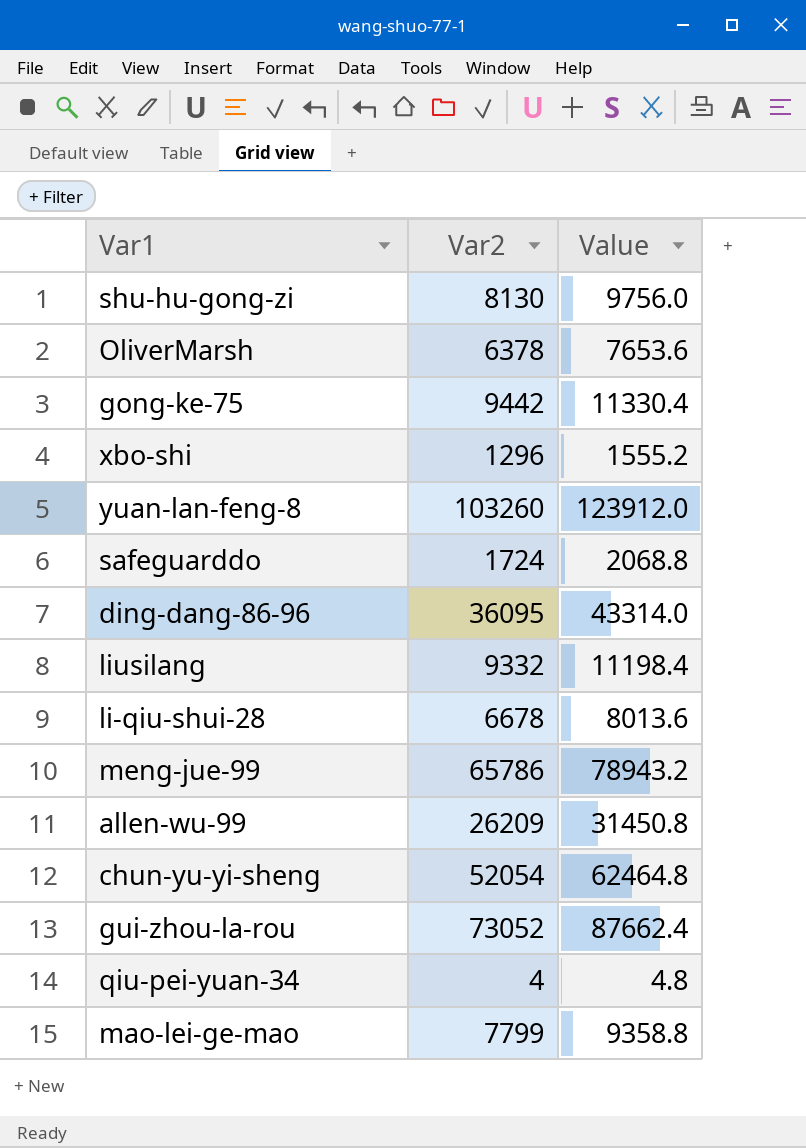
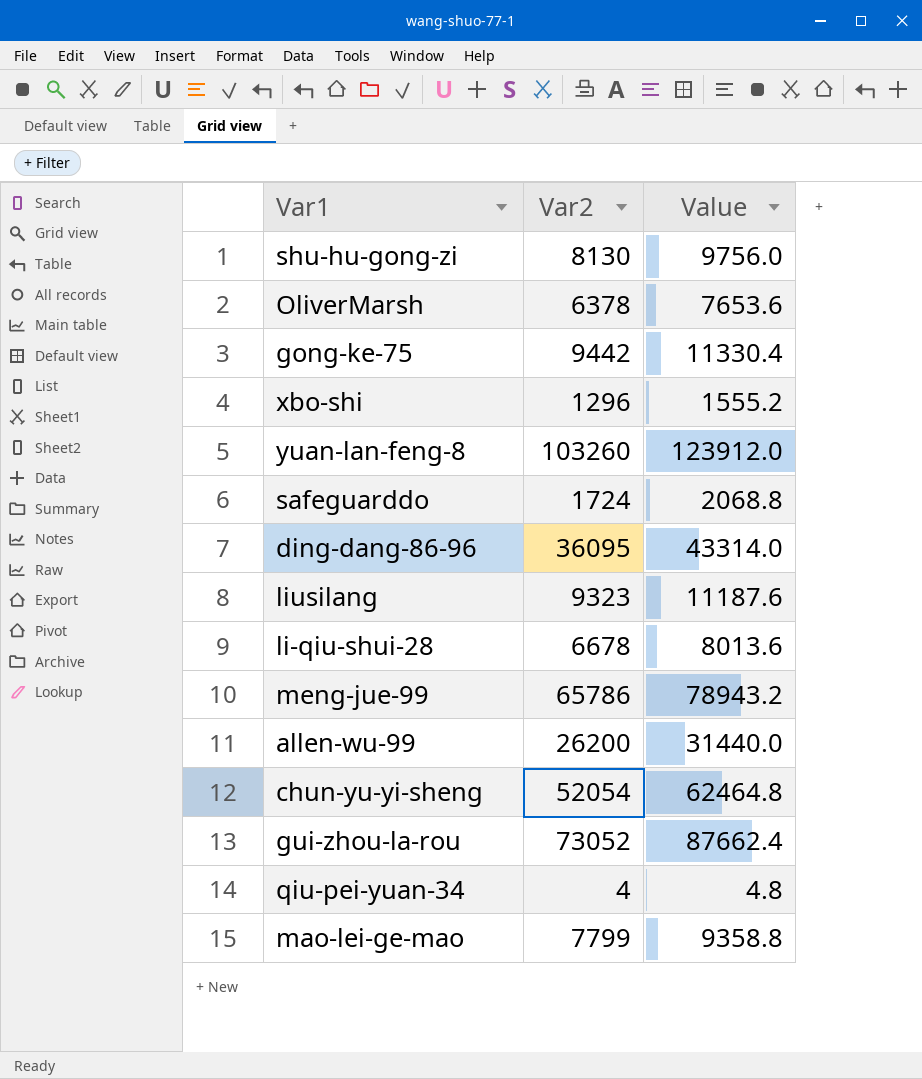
liusilang | Var2: 9332 -> 9323
liusilang | Value: 11198.4 -> 11187.6
allen-wu-99 | Var2: 26209 -> 26200
allen-wu-99 | Value: 31450.8 -> 31440.0

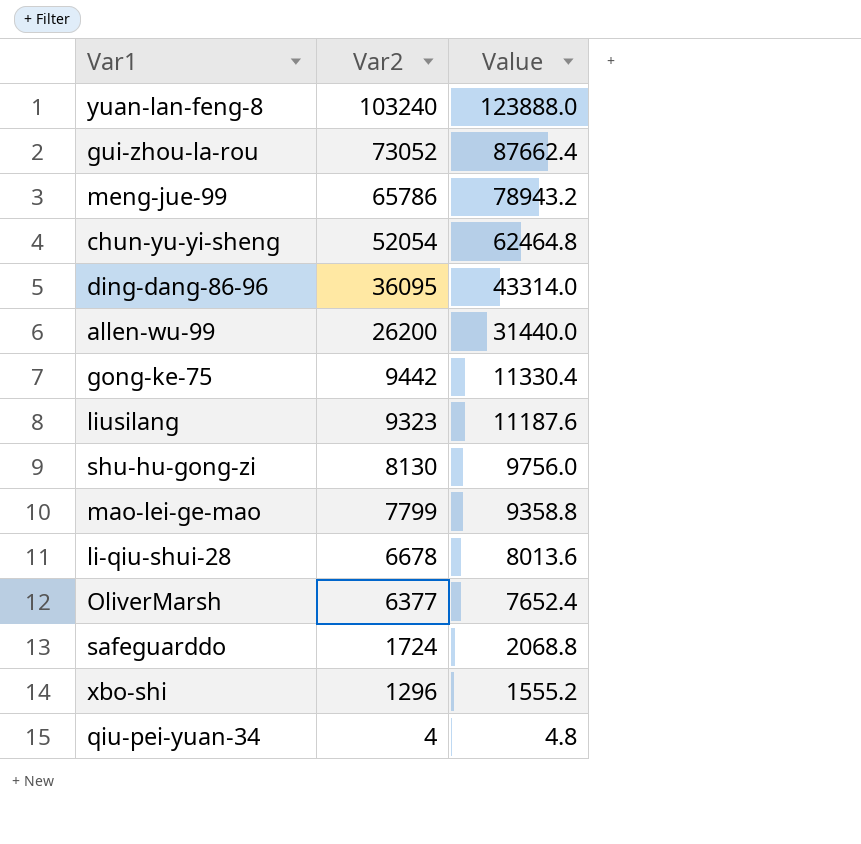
row order: none -> Var2 descending
yuan-lan-feng-8 | Var2: 103260 -> 103240
yuan-lan-feng-8 | Value: 123912.0 -> 123888.0
OliverMarsh | Var2: 6378 -> 6377
OliverMarsh | Value: 7653.6 -> 7652.4

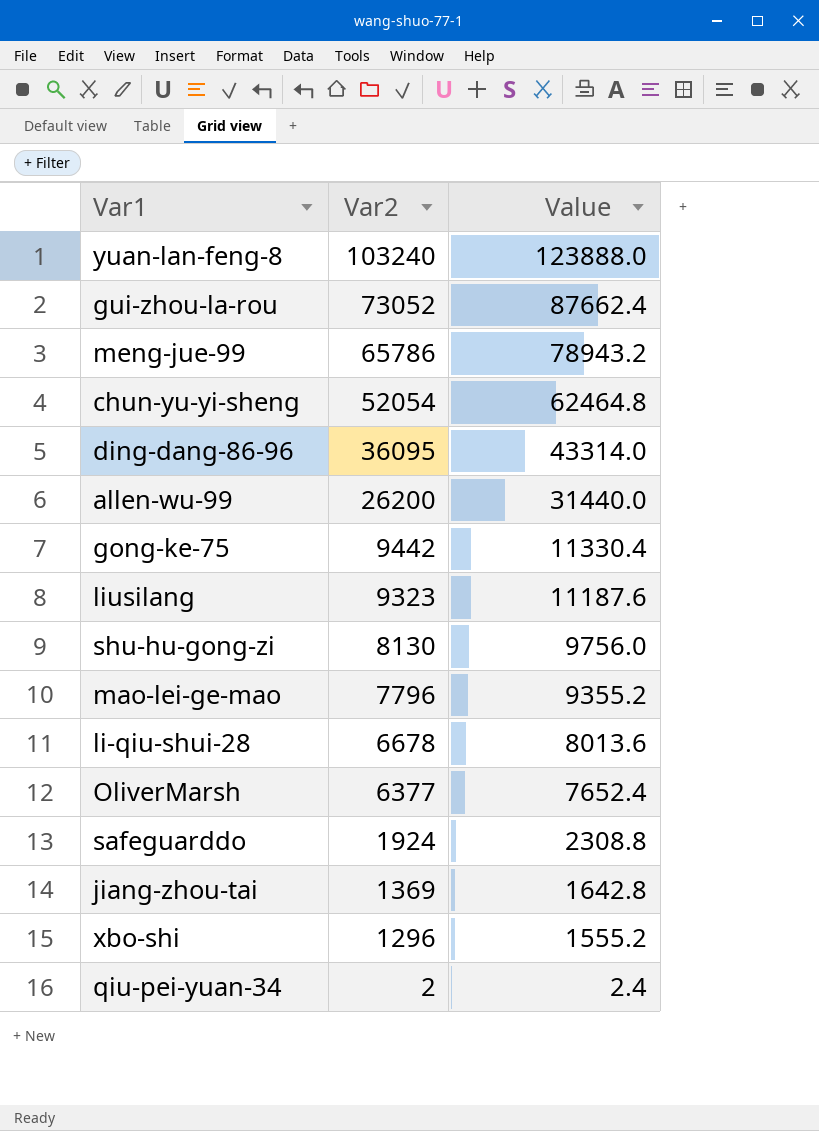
mao-lei-ge-mao | Var2: 7799 -> 7796
mao-lei-ge-mao | Value: 9358.8 -> 9355.2
safeguarddo | Var2: 1724 -> 1924
safeguarddo | Value: 2068.8 -> 2308.8
row jiang-zhou-tai: none -> 1369 | 1642.8
qiu-pei-yuan-34 | Var2: 4 -> 2
qiu-pei-yuan-34 | Value: 4.8 -> 2.4

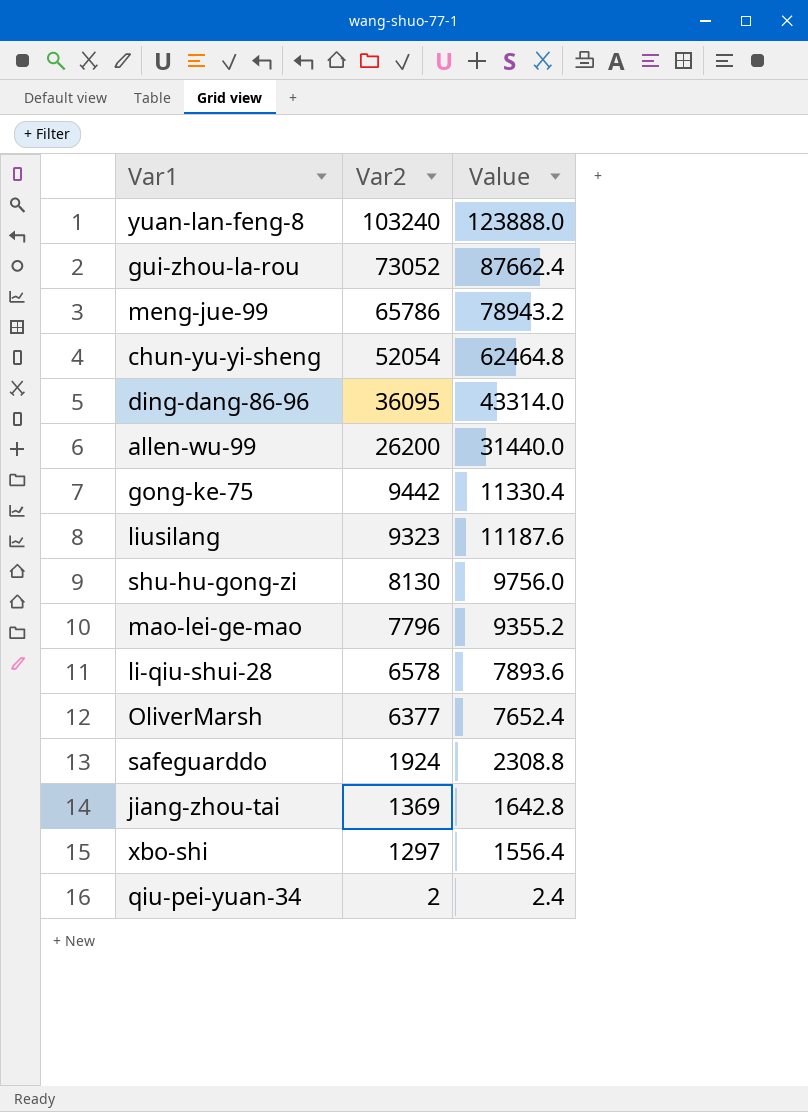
li-qiu-shui-28 | Var2: 6678 -> 6578
li-qiu-shui-28 | Value: 8013.6 -> 7893.6
xbo-shi | Var2: 1296 -> 1297
xbo-shi | Value: 1555.2 -> 1556.4

